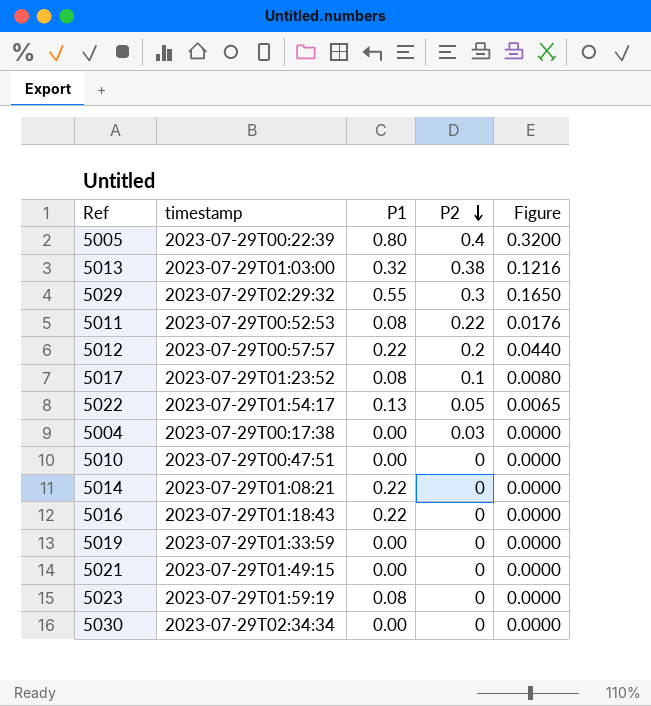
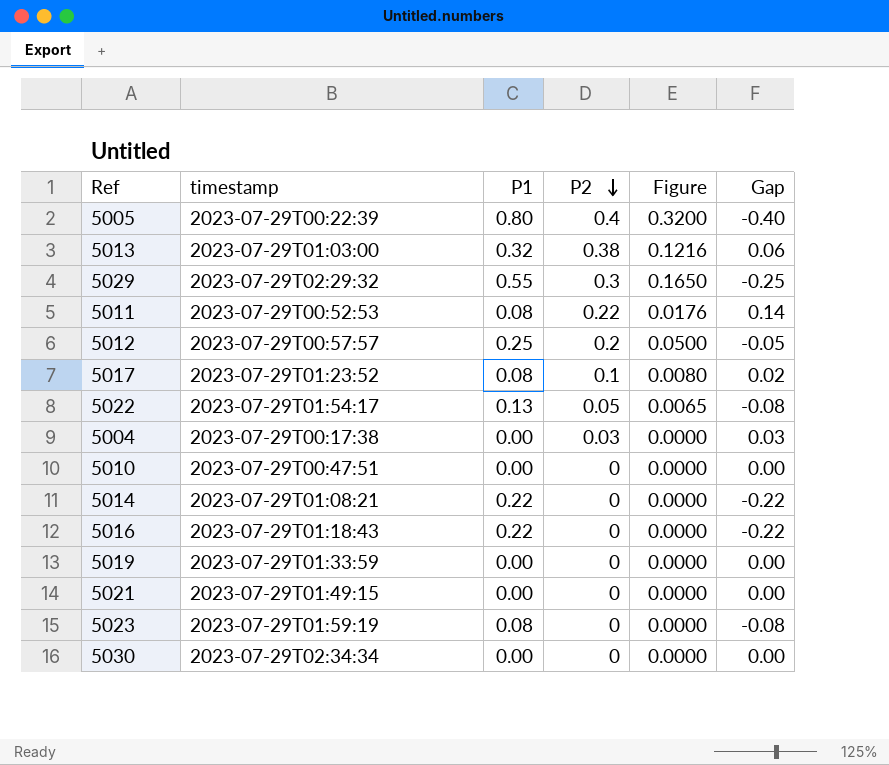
column Gap | formula: none -> [P2] - [P1]
5012 | P1: 0.22 -> 0.25
5012 | Figure: 0.0440 -> 0.0500

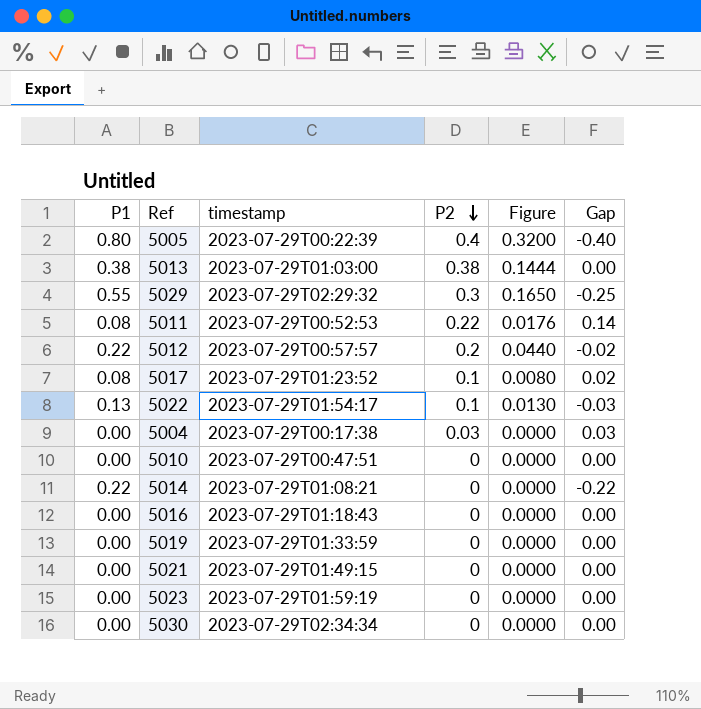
column P1 | position: 3 -> 1
5013 | P1: 0.32 -> 0.38
5013 | Figure: 0.1216 -> 0.1444
5013 | Gap: 0.06 -> 0.00
5012 | P1: 0.25 -> 0.22
5012 | Figure: 0.0500 -> 0.0440
5012 | Gap: -0.05 -> -0.02
5022 | P2: 0.05 -> 0.1
5022 | Figure: 0.0065 -> 0.0130
5022 | Gap: -0.08 -> -0.03
5016 | P1: 0.22 -> 0.00
5016 | Gap: -0.22 -> 0.00
5023 | P1: 0.08 -> 0.00
5023 | Gap: -0.08 -> 0.00

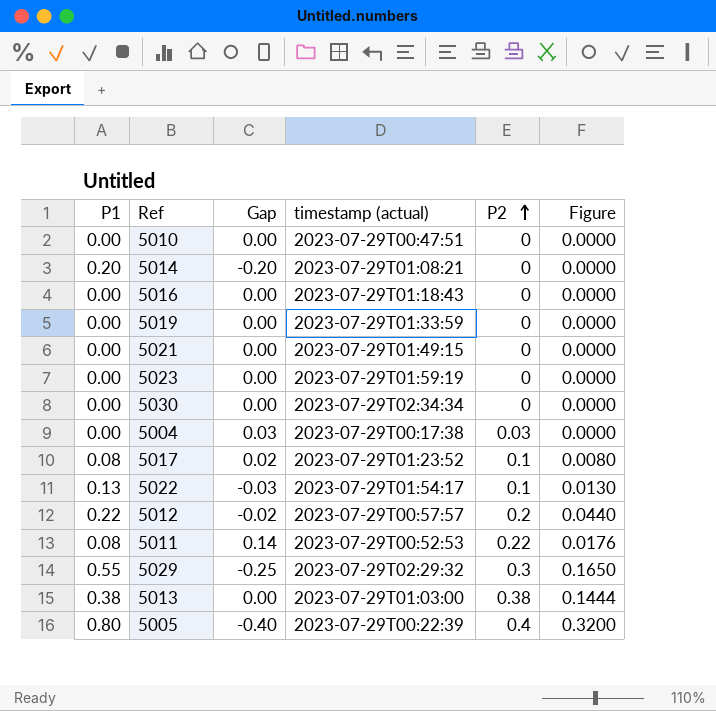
row order: P2 descending -> P2 ascending
column Gap | position: 6 -> 3
column name: timestamp -> timestamp (actual)
5014 | P1: 0.22 -> 0.20
5014 | Gap: -0.22 -> -0.20

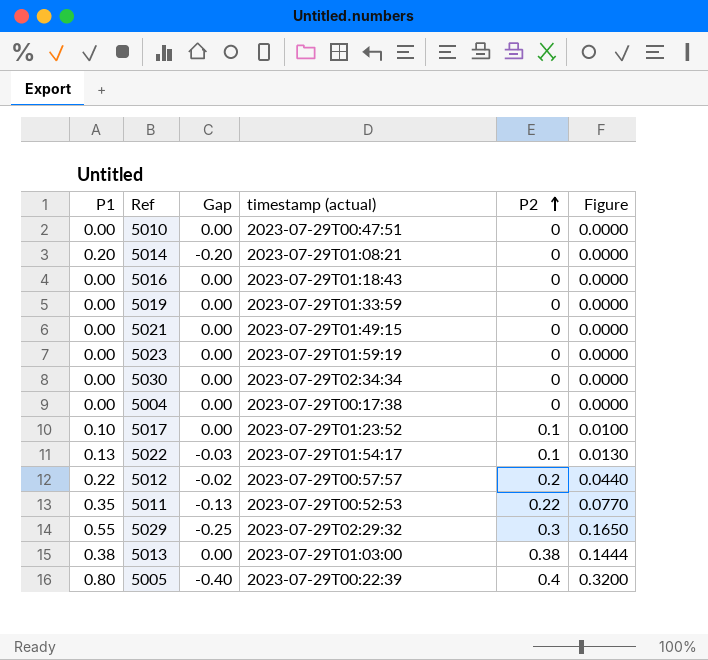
5004 | Gap: 0.03 -> 0.00
5004 | P2: 0.03 -> 0
5017 | P1: 0.08 -> 0.10
5017 | Gap: 0.02 -> 0.00
5017 | Figure: 0.0080 -> 0.0100
5011 | P1: 0.08 -> 0.35
5011 | Gap: 0.14 -> -0.13
5011 | Figure: 0.0176 -> 0.0770

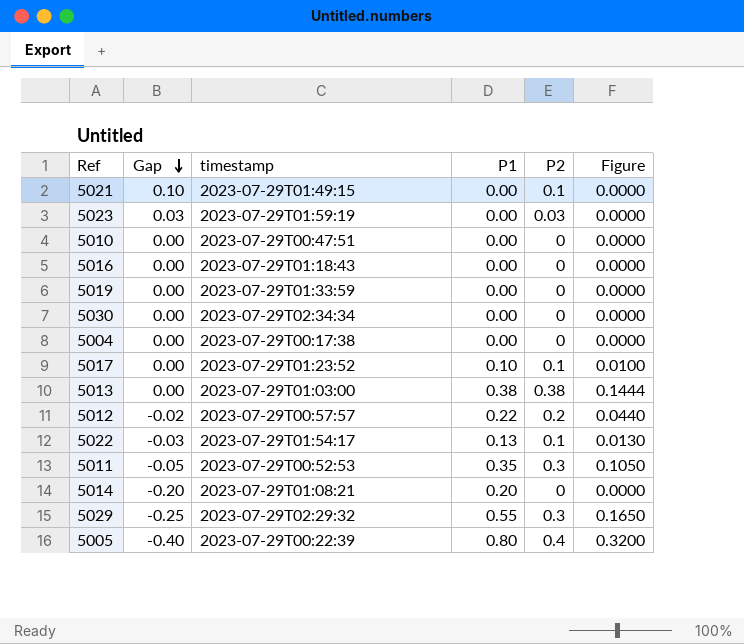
row order: P2 ascending -> Gap descending
column name: timestamp (actual) -> timestamp
column P1 | position: 1 -> 4
5021 | Gap: 0.00 -> 0.10
5021 | P2: 0 -> 0.1
5023 | Gap: 0.00 -> 0.03
5023 | P2: 0 -> 0.03
5011 | Gap: -0.13 -> -0.05
5011 | P2: 0.22 -> 0.3
5011 | Figure: 0.0770 -> 0.1050

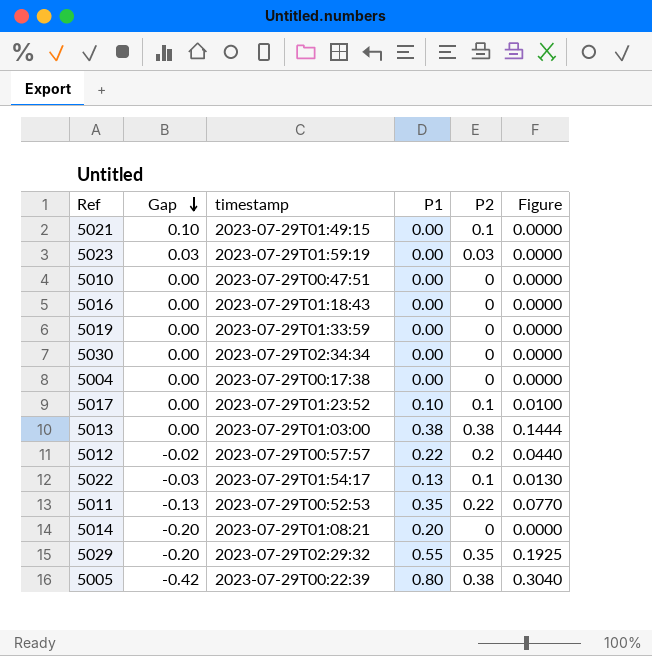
5011 | Gap: -0.05 -> -0.13
5011 | P2: 0.3 -> 0.22
5011 | Figure: 0.1050 -> 0.0770
5029 | Gap: -0.25 -> -0.20
5029 | P2: 0.3 -> 0.35
5029 | Figure: 0.1650 -> 0.1925
5005 | Gap: -0.40 -> -0.42
5005 | P2: 0.4 -> 0.38
5005 | Figure: 0.3200 -> 0.3040

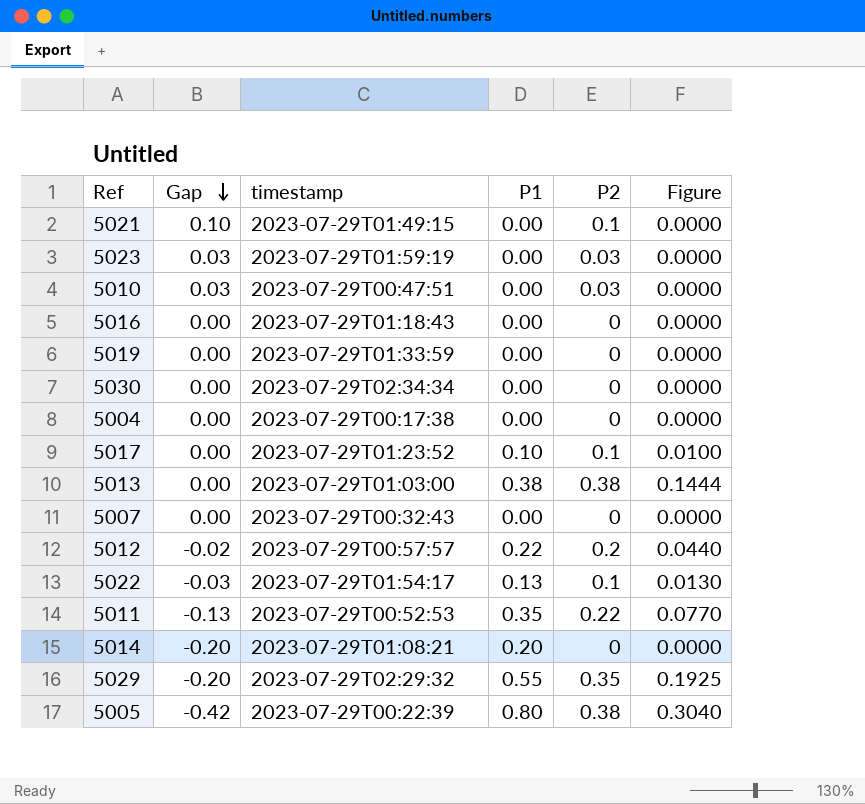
5010 | Gap: 0.00 -> 0.03
5010 | P2: 0 -> 0.03
row 5007: none -> 0.00 | 2023-07-29T00:32:43 | 0.00 | 0 | 0.0000

